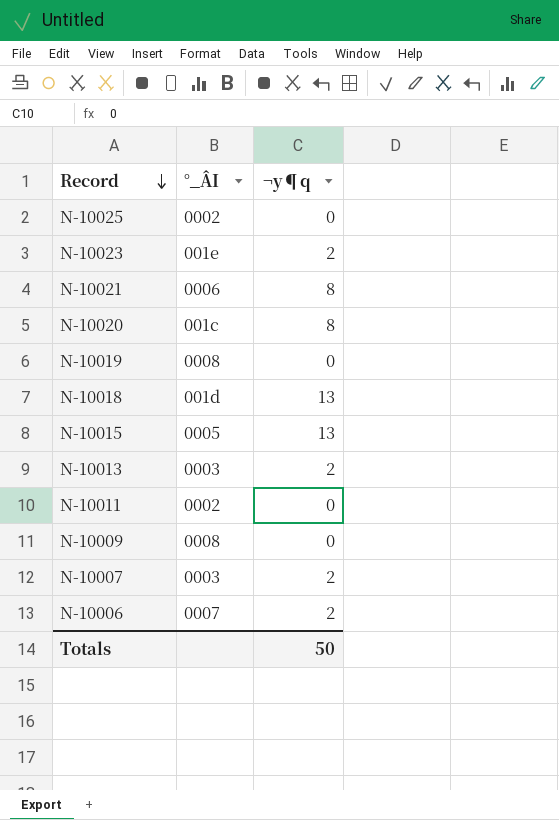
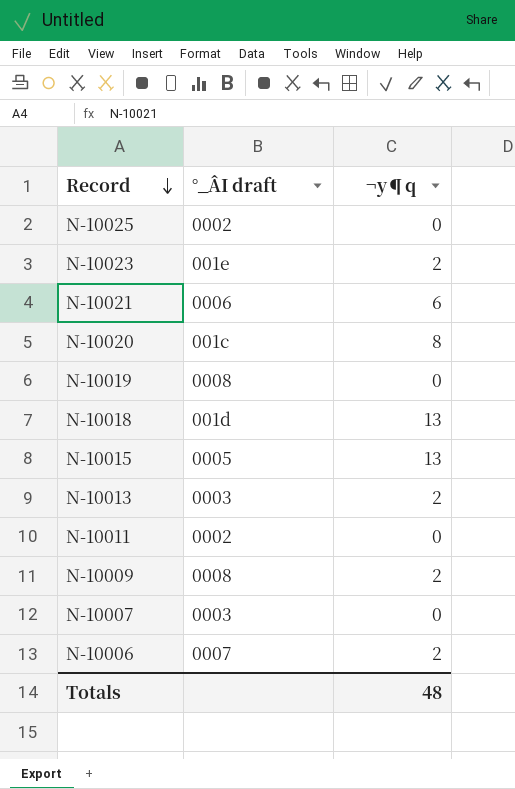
column name: °_ÂI -> °_ÂI draft
N-10021 | ¬y¶q: 8 -> 6
N-10009 | ¬y¶q: 0 -> 2
N-10007 | ¬y¶q: 2 -> 0
Totals | ¬y¶q: 50 -> 48

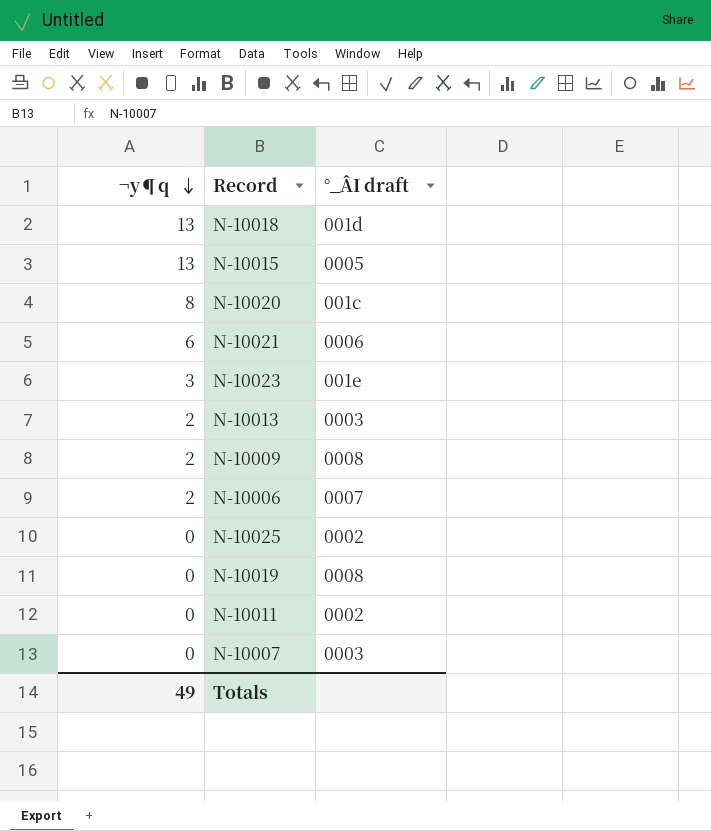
row order: Record descending -> ¬y¶q descending
column ¬y¶q | position: 3 -> 1
N-10023 | ¬y¶q: 2 -> 3
Totals | ¬y¶q: 48 -> 49

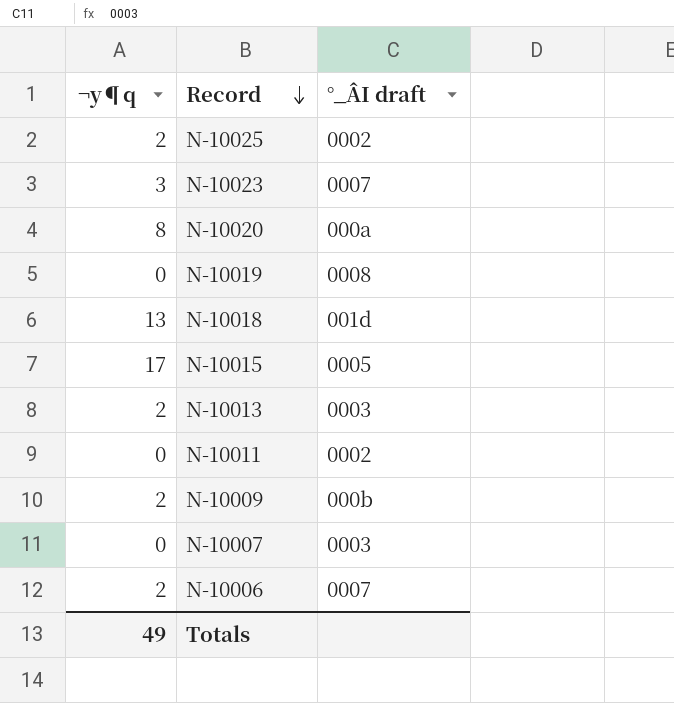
row order: ¬y¶q descending -> Record descending
row N-10021: 6 | 0006 -> none
N-10025 | ¬y¶q: 0 -> 2
N-10023 | °_ÂI draft: 001e -> 0007
N-10020 | °_ÂI draft: 001c -> 000a
N-10015 | ¬y¶q: 13 -> 17
N-10009 | °_ÂI draft: 0008 -> 000b

